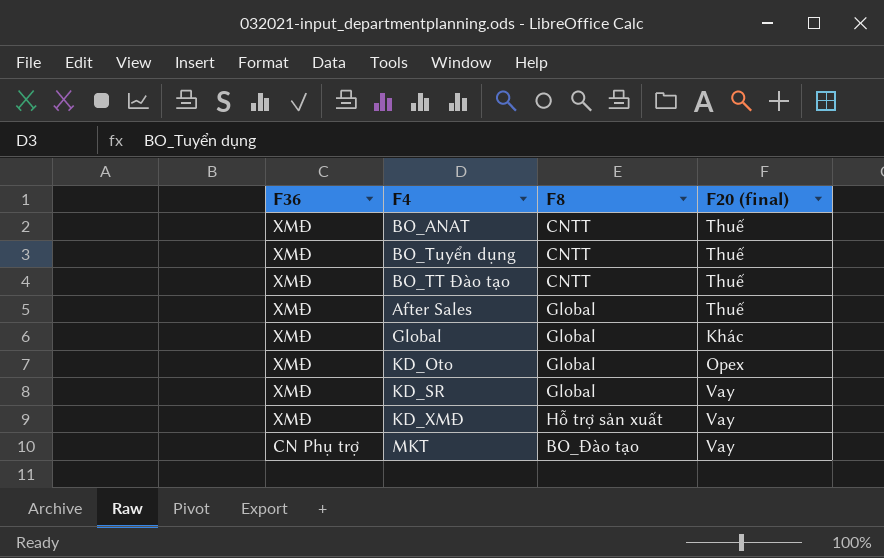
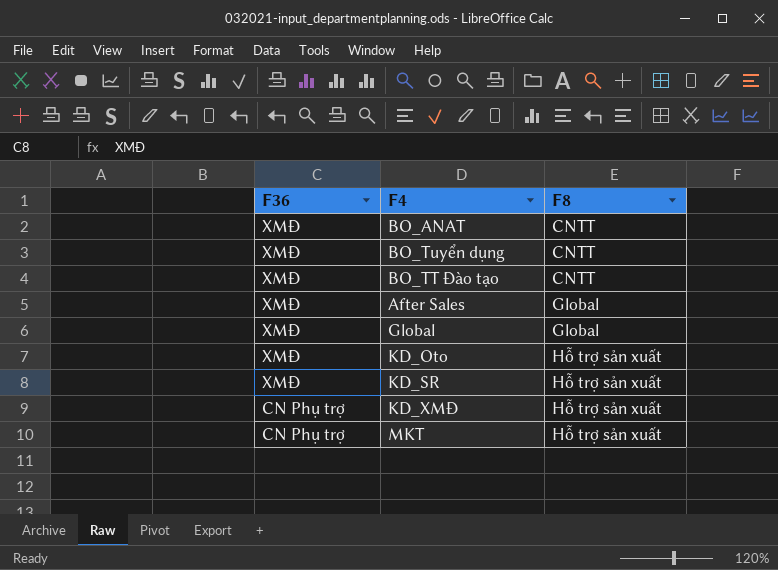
column F20 (final) | position: 4 -> none
KD_Oto | F8: Global -> Hỗ trợ sản xuất
KD_SR | F8: Global -> Hỗ trợ sản xuất
KD_XMĐ | F36: XMĐ -> CN Phụ trợ
MKT | F8: BO_Đào tạo -> Hỗ trợ sản xuất

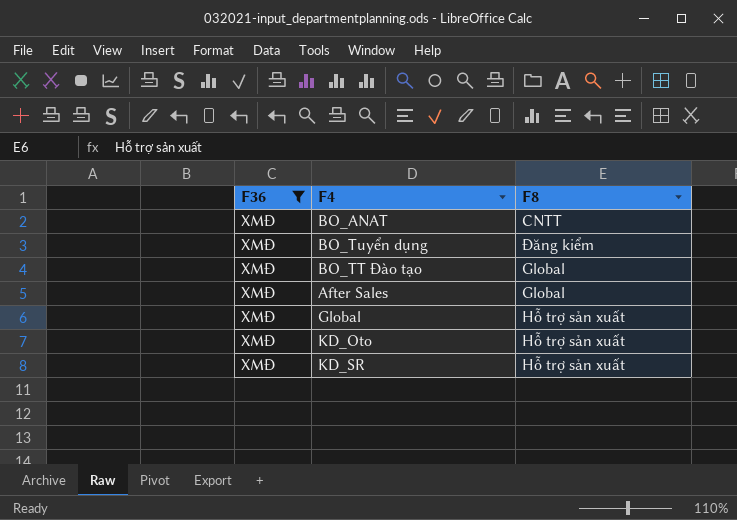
filter: none -> F36 = XMĐ
BO_Tuyển dụng | F8: CNTT -> Đăng kiểm
BO_TT Đào tạo | F8: CNTT -> Global
Global | F8: Global -> Hỗ trợ sản xuất

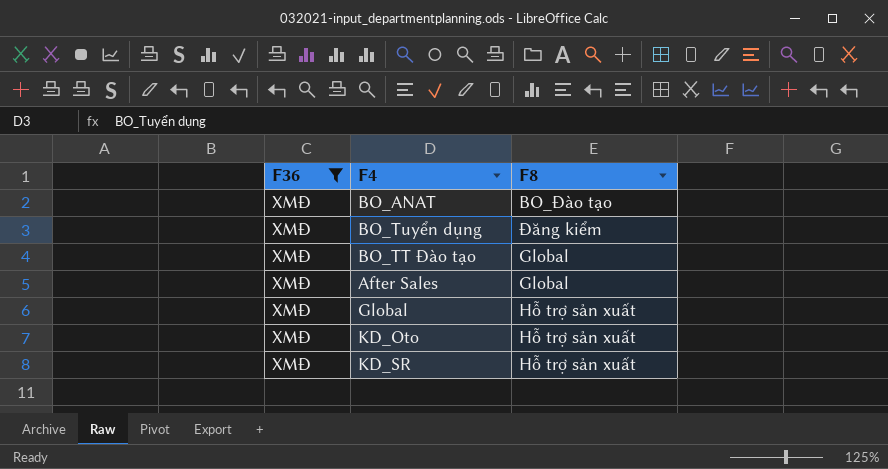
BO_ANAT | F8: CNTT -> BO_Đào tạo

